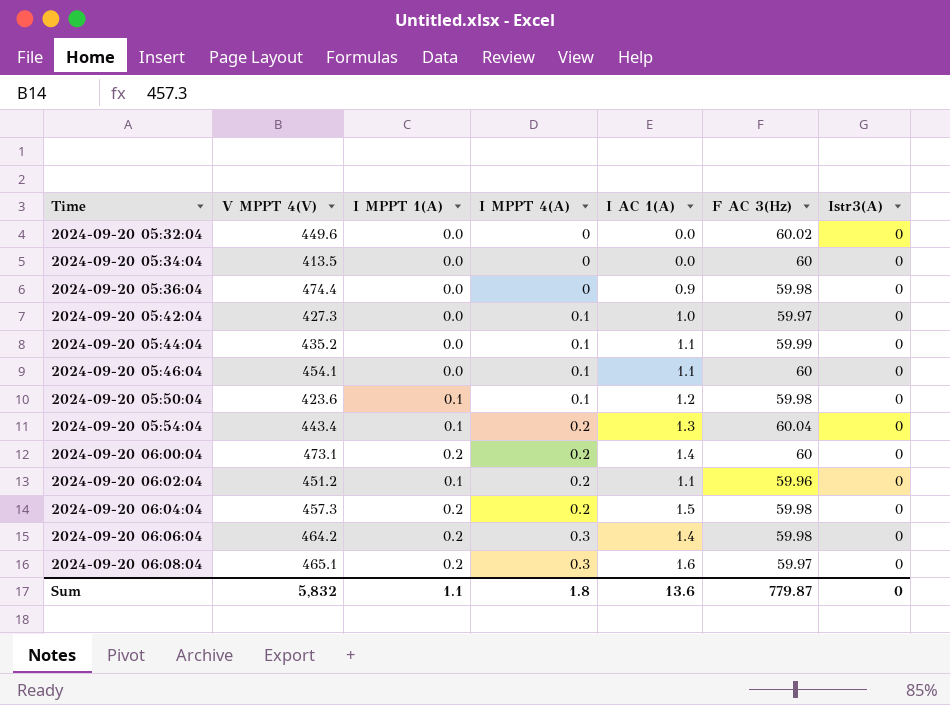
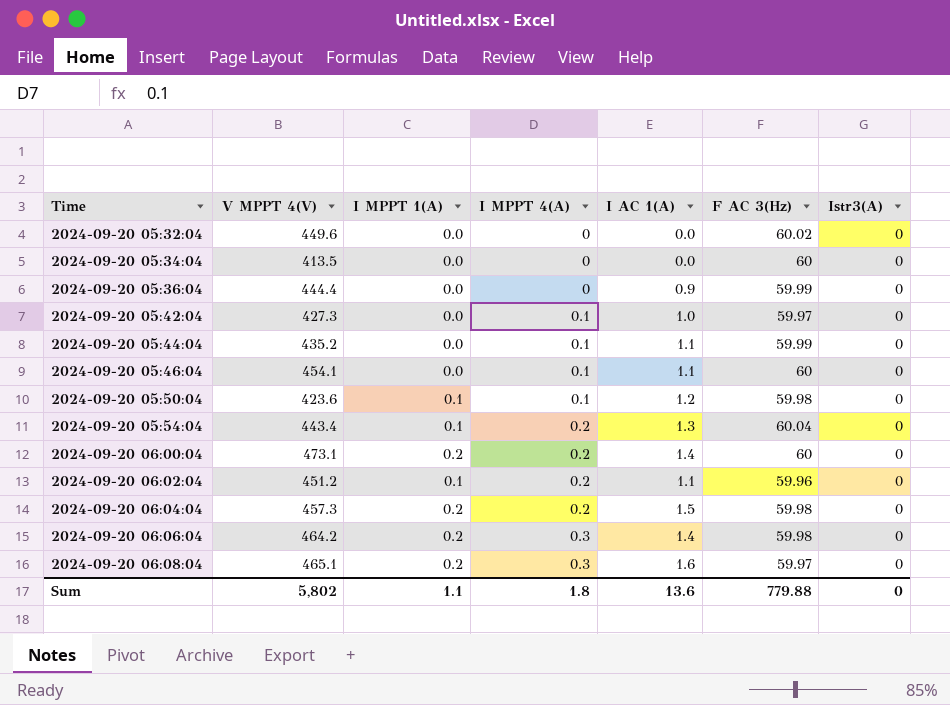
2024-09-20 05:36:04 | V MPPT 4(V): 474.4 -> 444.4
2024-09-20 05:36:04 | F AC 3(Hz): 59.98 -> 59.99
Sum | V MPPT 4(V): 5,832 -> 5,802
Sum | F AC 3(Hz): 779.87 -> 779.88

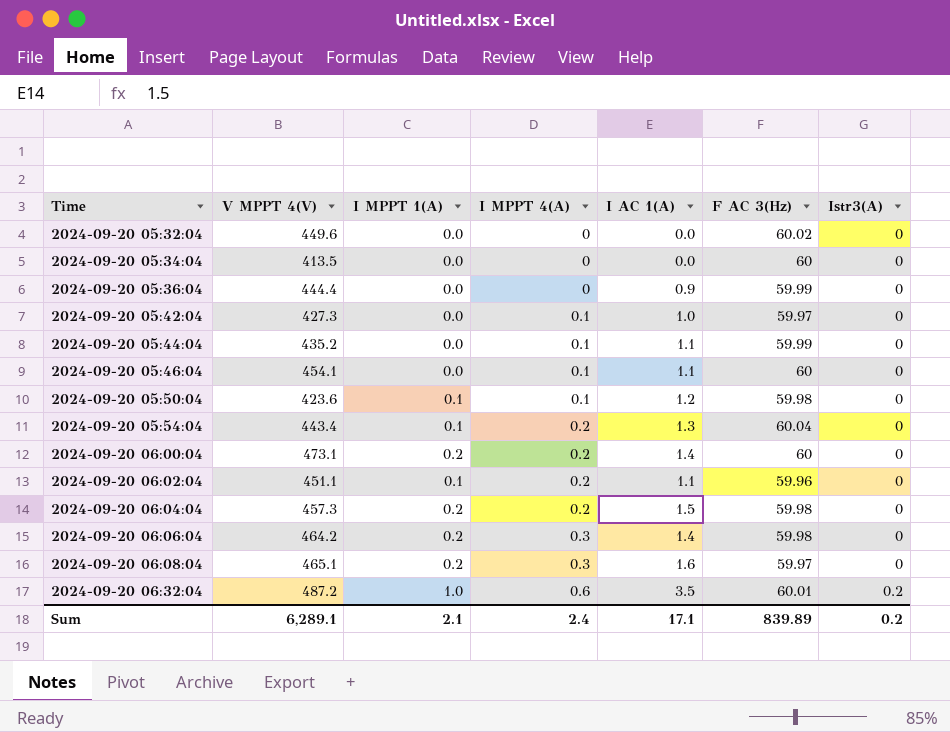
2024-09-20 06:02:04 | V MPPT 4(V): 451.2 -> 451.1
row 2024-09-20 06:32:04: none -> 487.2 | 1.0 | 0.6 | 3.5 | 60.01 | 0.2
Sum | V MPPT 4(V): 5,802 -> 6,289.1
Sum | I MPPT 1(A): 1.1 -> 2.1
Sum | I MPPT 4(A): 1.8 -> 2.4
Sum | I AC 1(A): 13.6 -> 17.1
Sum | F AC 3(Hz): 779.88 -> 839.89
Sum | Istr3(A): 0 -> 0.2

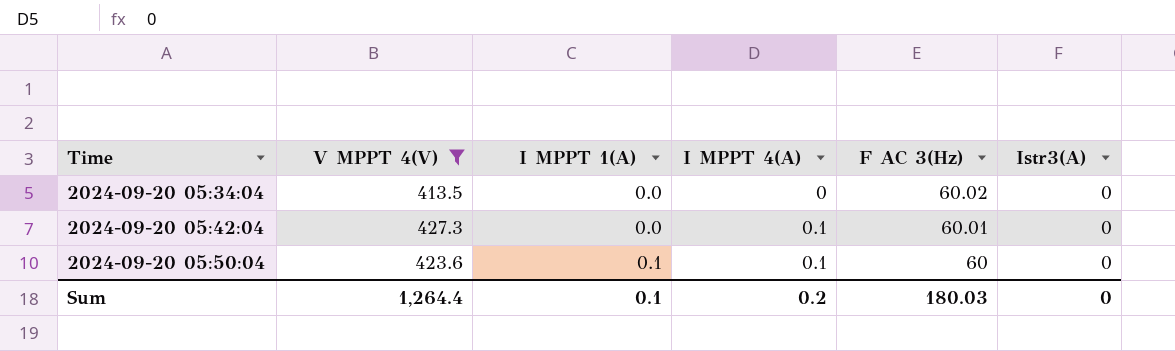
filter: none -> V MPPT 4(V) <= 427.3
column I AC 1(A) | position: 5 -> none
2024-09-20 05:34:04 | F AC 3(Hz): 60 -> 60.02
2024-09-20 05:42:04 | F AC 3(Hz): 59.97 -> 60.01
2024-09-20 05:50:04 | F AC 3(Hz): 59.98 -> 60
Sum | V MPPT 4(V): 6,289.1 -> 1,264.4
Sum | I MPPT 1(A): 2.1 -> 0.1
Sum | I MPPT 4(A): 2.4 -> 0.2
Sum | F AC 3(Hz): 839.89 -> 180.03
Sum | Istr3(A): 0.2 -> 0

